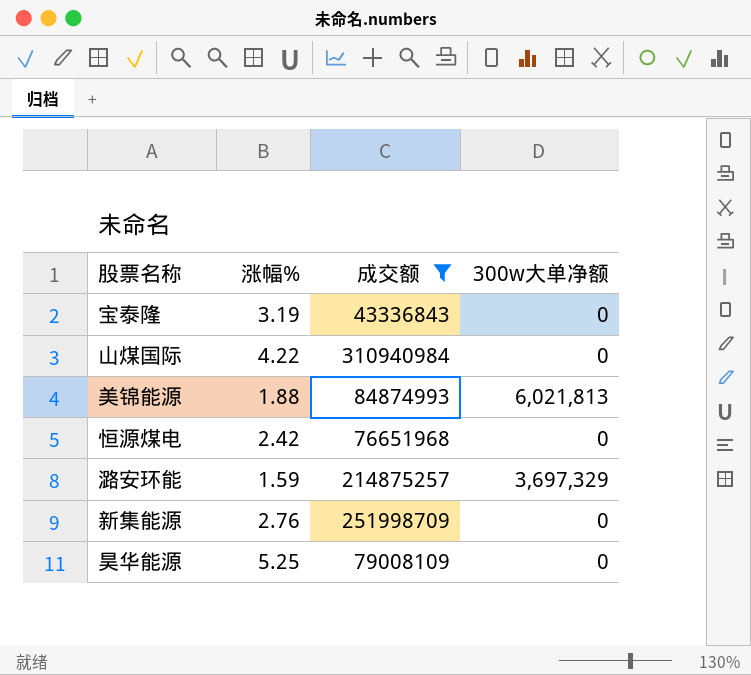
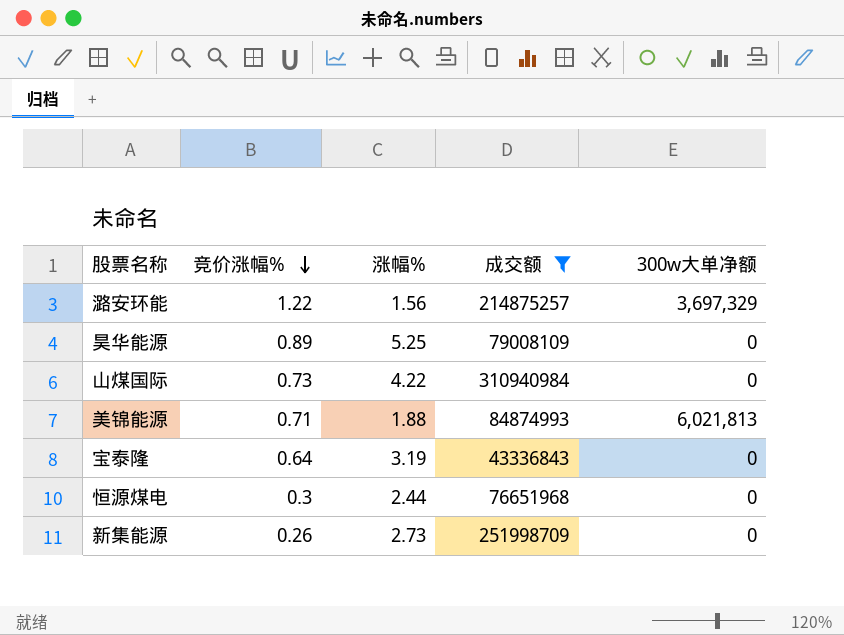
row order: none -> 竞价涨幅% descending
column 竞价涨幅% | position: none -> 2
潞安环能 | 涨幅%: 1.59 -> 1.56
恒源煤电 | 涨幅%: 2.42 -> 2.44
新集能源 | 涨幅%: 2.76 -> 2.73

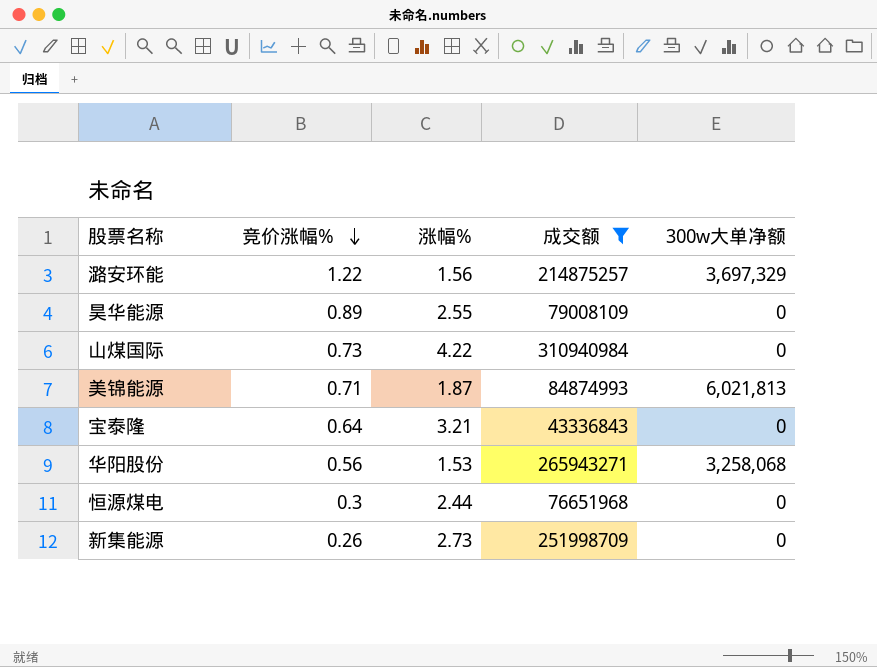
昊华能源 | 涨幅%: 5.25 -> 2.55
美锦能源 | 涨幅%: 1.88 -> 1.87
宝泰隆 | 涨幅%: 3.19 -> 3.21
row 华阳股份: none -> 0.56 | 1.53 | 265943271 | 3,258,068

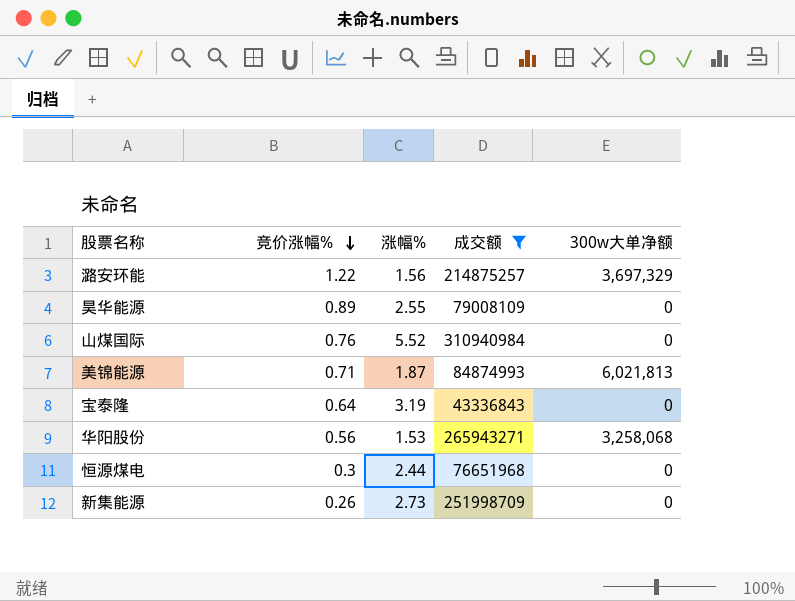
山煤国际 | 竞价涨幅%: 0.73 -> 0.76
山煤国际 | 涨幅%: 4.22 -> 5.52
宝泰隆 | 涨幅%: 3.21 -> 3.19

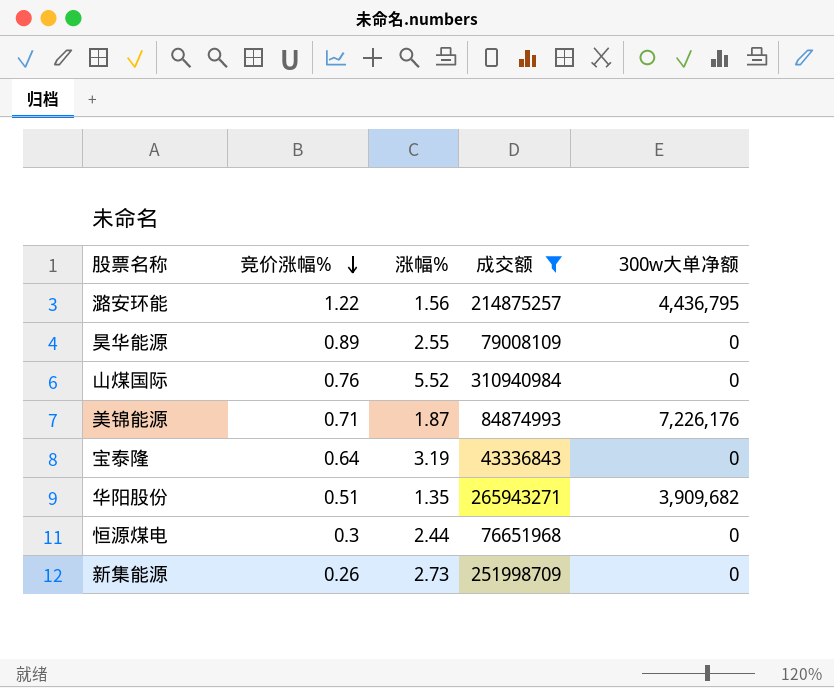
潞安环能 | 300w大单净额: 3,697,329 -> 4,436,795
美锦能源 | 300w大单净额: 6,021,813 -> 7,226,176
华阳股份 | 竞价涨幅%: 0.56 -> 0.51
华阳股份 | 涨幅%: 1.53 -> 1.35
华阳股份 | 300w大单净额: 3,258,068 -> 3,909,682

